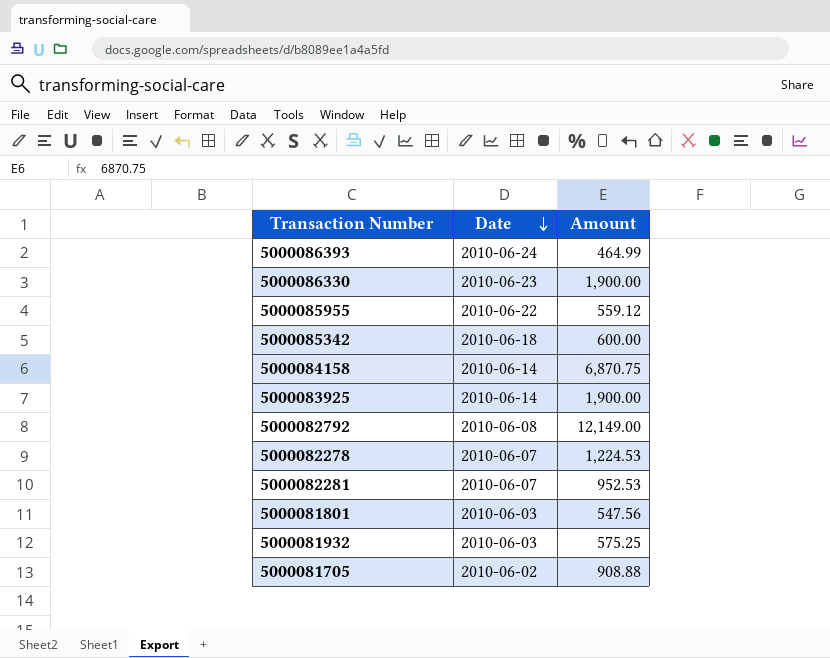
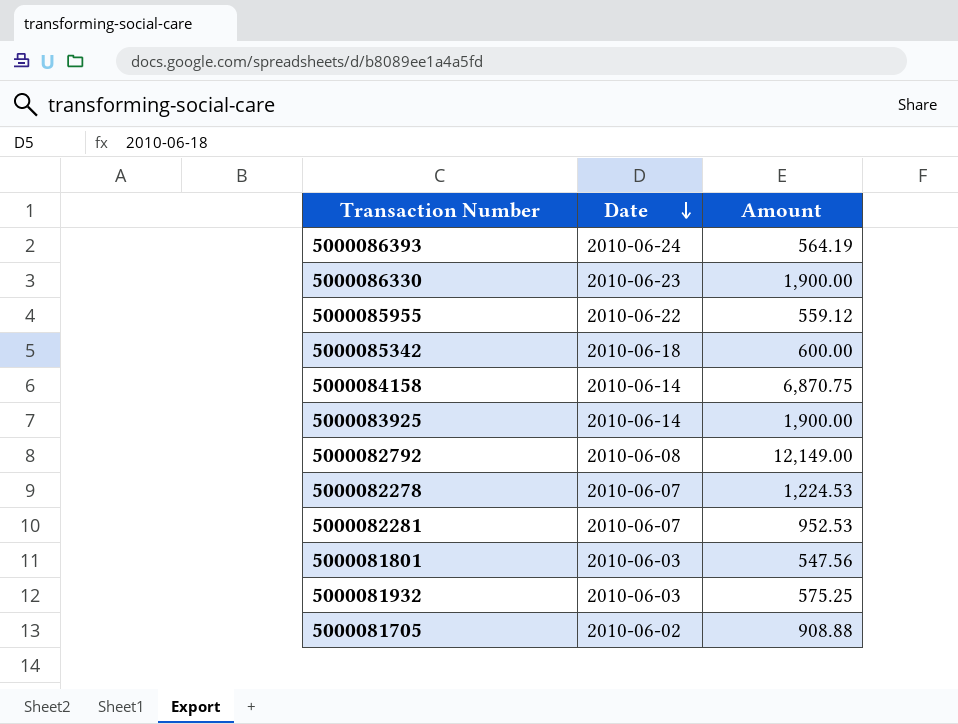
5000086393 | Amount: 464.99 -> 564.19

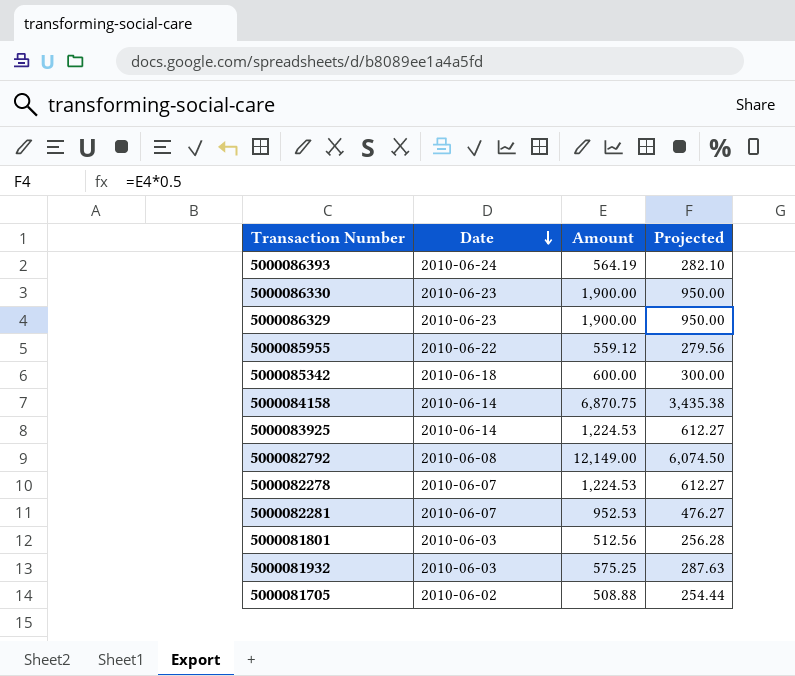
column Projected | formula: none -> [Amount] * 0.5
row 5000086329: none -> 2010-06-23 | 1,900.00 | 950.00
5000083925 | Amount: 1,900.00 -> 1,224.53
5000081801 | Amount: 547.56 -> 512.56
5000081705 | Amount: 908.88 -> 508.88

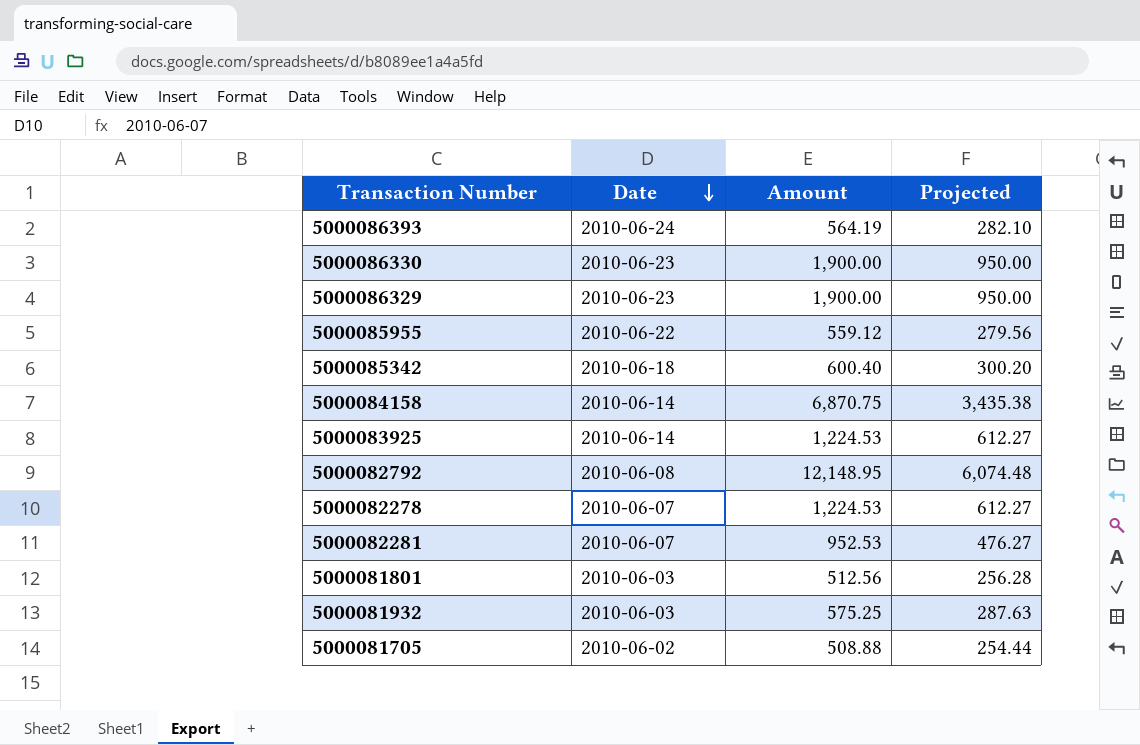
5000085342 | Amount: 600.00 -> 600.40
5000085342 | Projected: 300.00 -> 300.20
5000082792 | Amount: 12,149.00 -> 12,148.95
5000082792 | Projected: 6,074.50 -> 6,074.48

